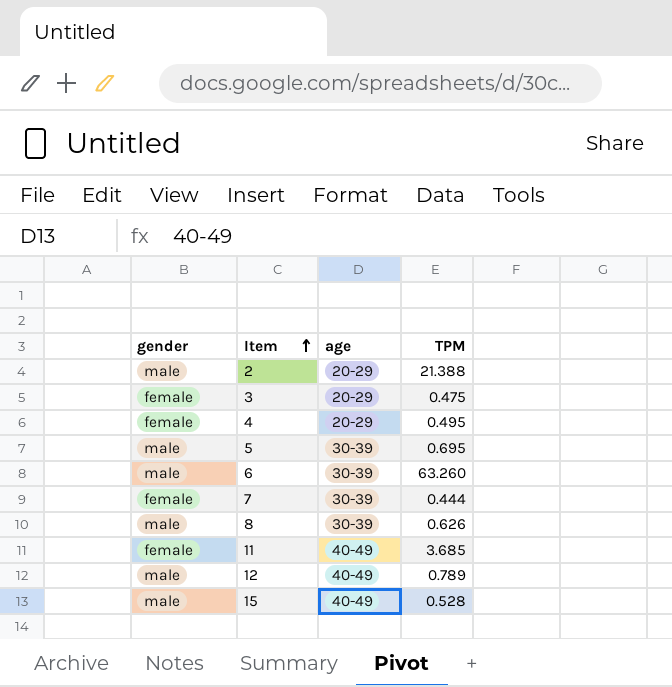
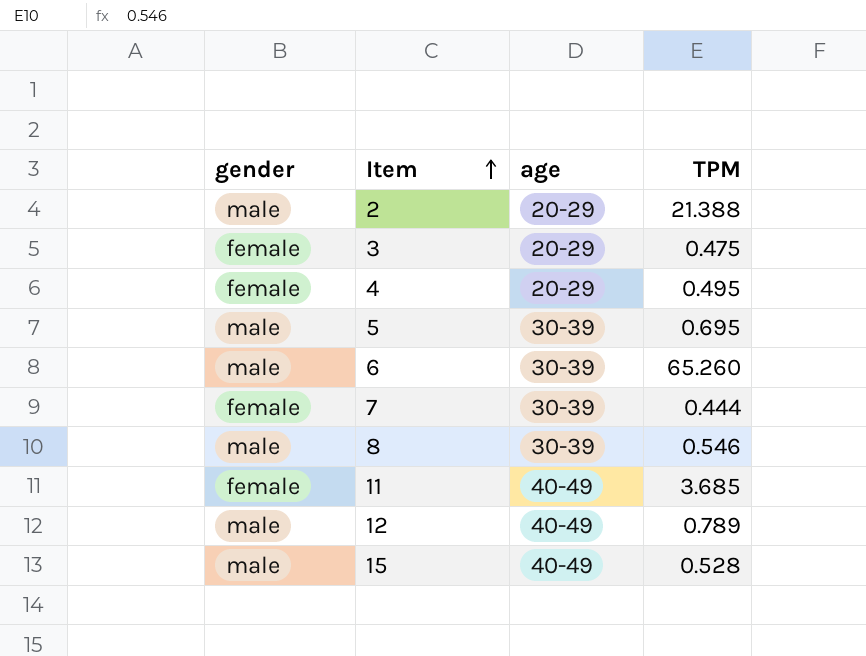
6 | TPM: 63.260 -> 65.260
8 | TPM: 0.626 -> 0.546

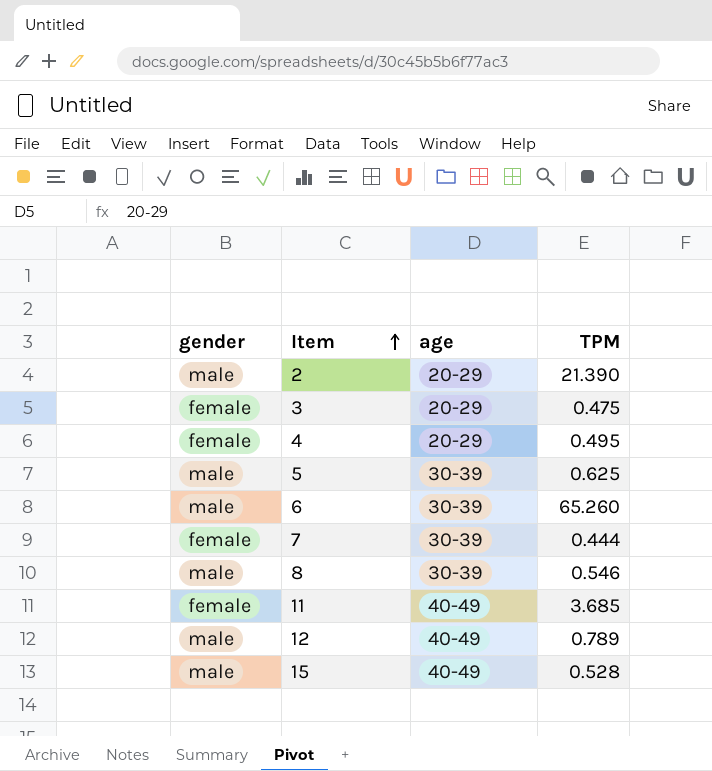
2 | TPM: 21.388 -> 21.390
5 | TPM: 0.695 -> 0.625

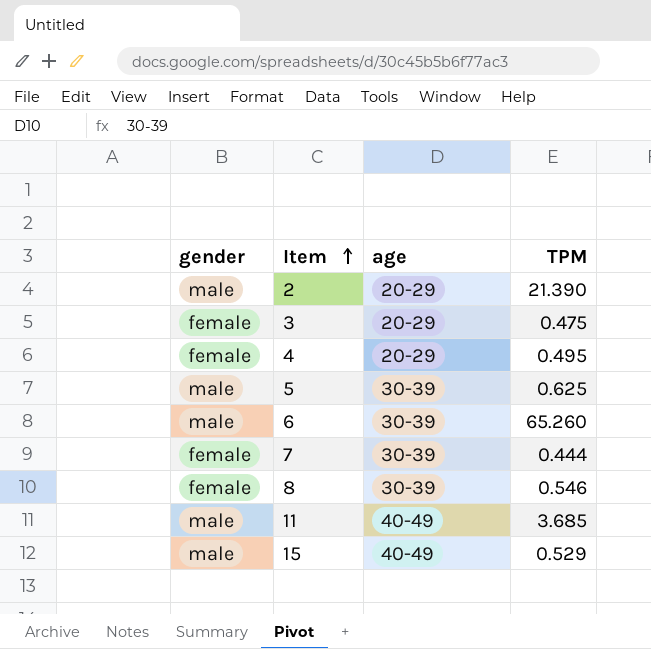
row 12: male | 40-49 | 0.789 -> none
8 | gender: male -> female
11 | gender: female -> male
15 | TPM: 0.528 -> 0.529

